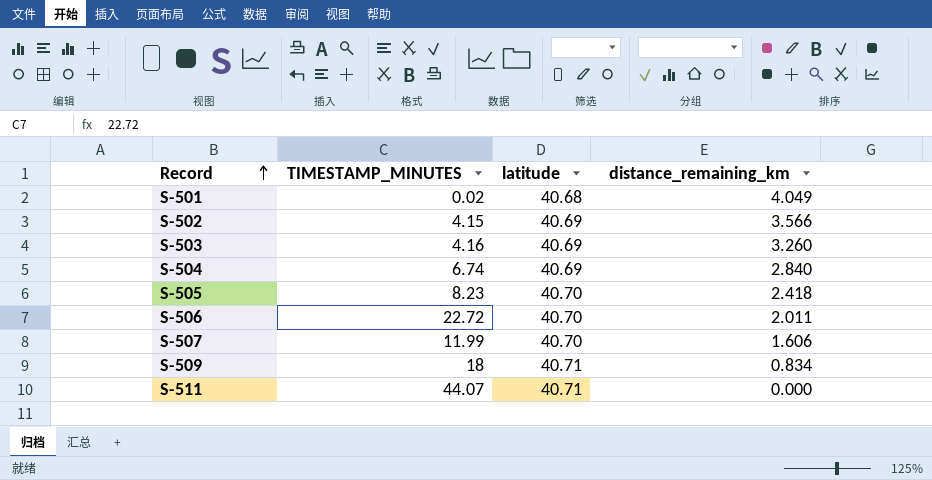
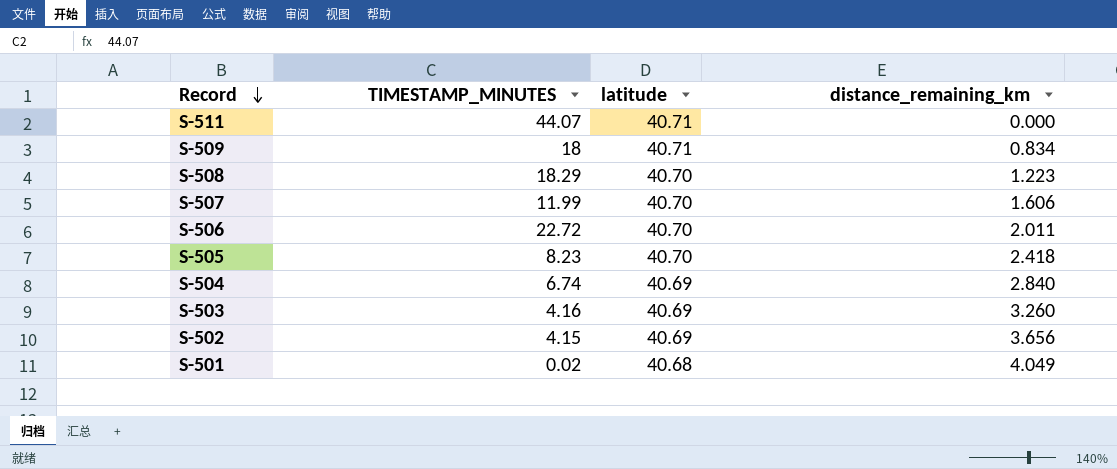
row order: Record ascending -> Record descending
row S-508: none -> 18.29 | 40.70 | 1.223
S-502 | distance_remaining_km: 3.566 -> 3.656

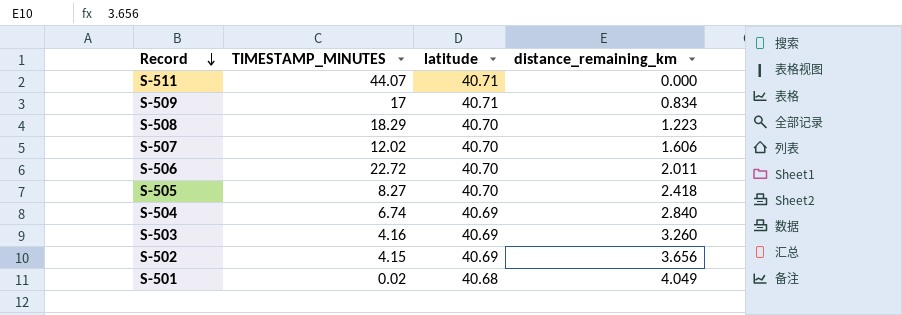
S-509 | TIMESTAMP_MINUTES: 18 -> 17
S-507 | TIMESTAMP_MINUTES: 11.99 -> 12.02
S-505 | TIMESTAMP_MINUTES: 8.23 -> 8.27

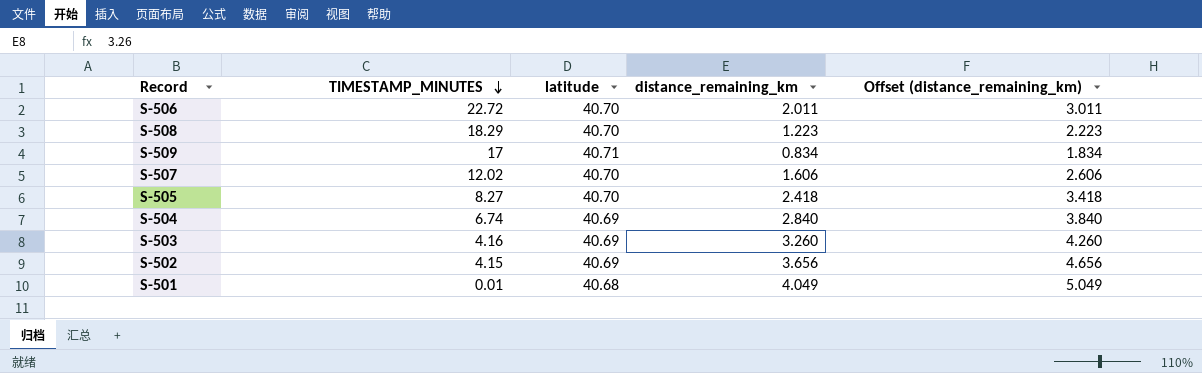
row order: Record descending -> TIMESTAMP_MINUTES descending
column Offset (distance_remaining_km) | formula: none -> [distance_remaining_km] + 1
row S-511: 44.07 | 40.71 | 0.000 -> none
S-501 | TIMESTAMP_MINUTES: 0.02 -> 0.01

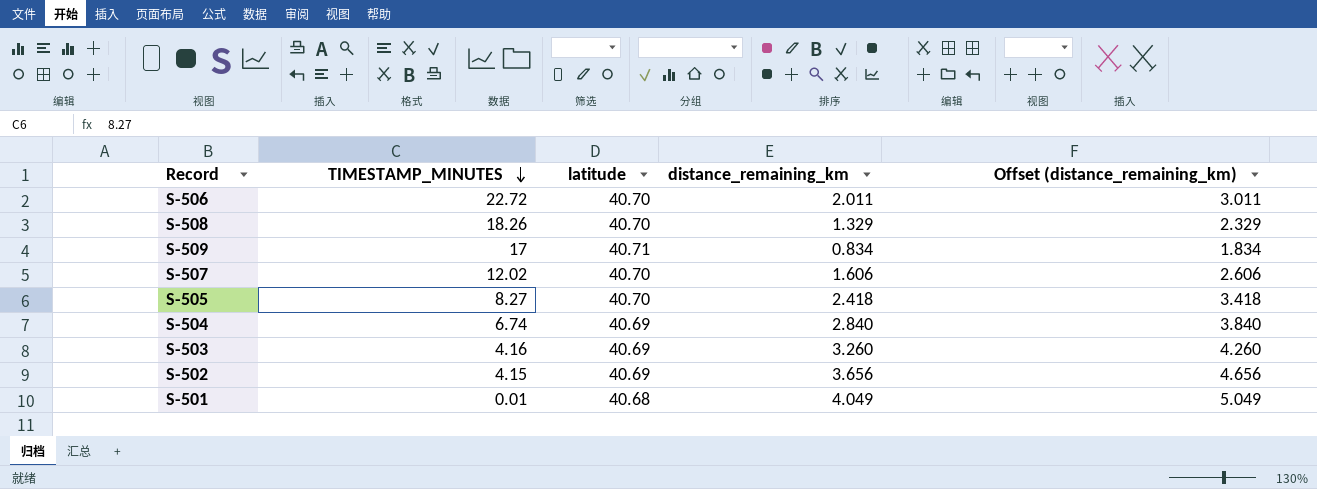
S-508 | TIMESTAMP_MINUTES: 18.29 -> 18.26
S-508 | distance_remaining_km: 1.223 -> 1.329
S-508 | Offset (distance_remaining_km): 2.223 -> 2.329

